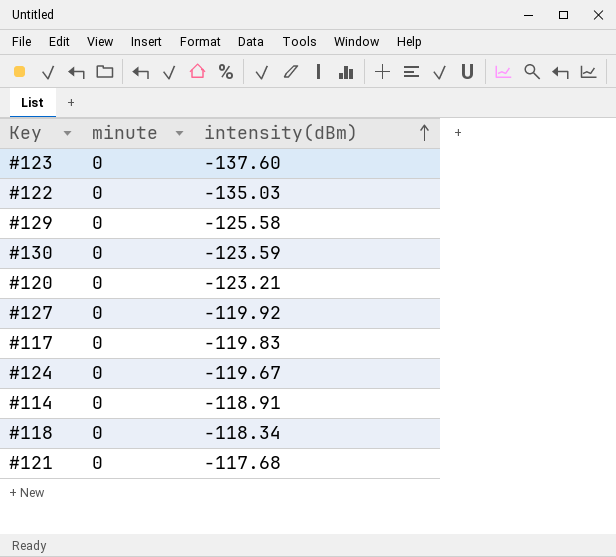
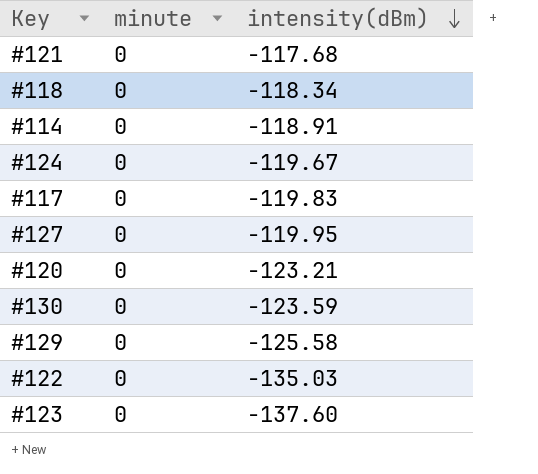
row order: intensity(dBm) ascending -> intensity(dBm) descending
#127 | intensity(dBm): -119.92 -> -119.95

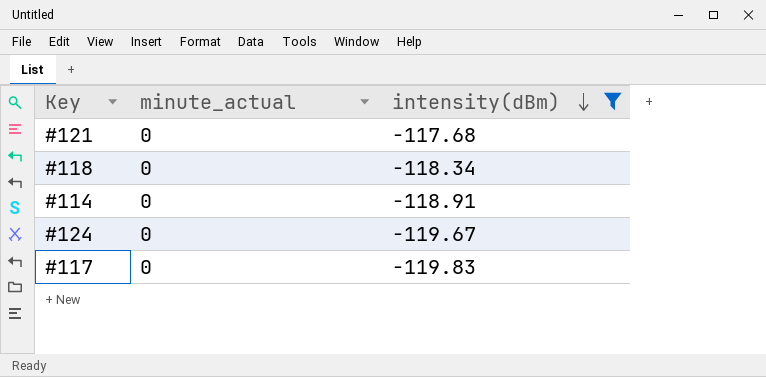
filter: none -> intensity(dBm) >= -119.83
column name: minute -> minute_actual

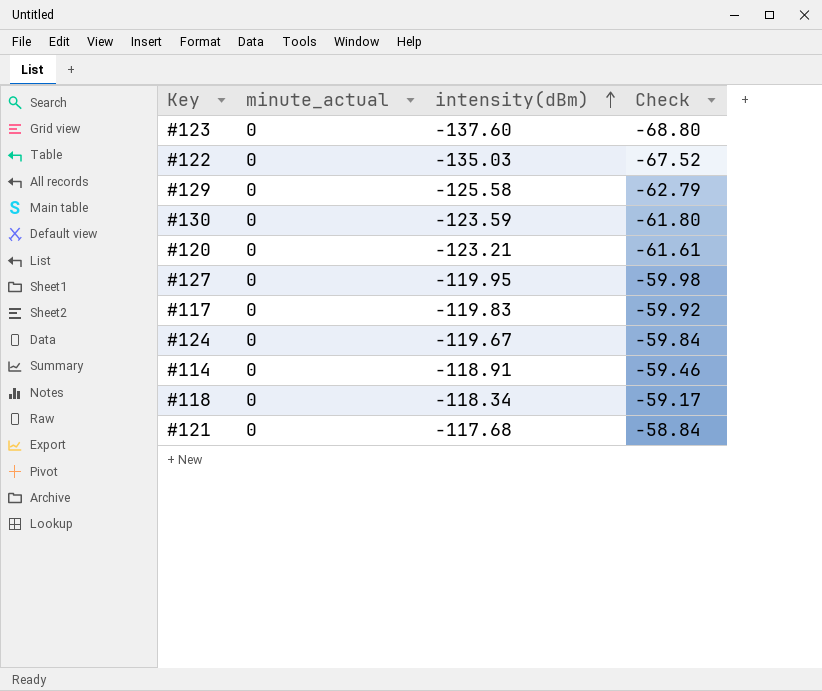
filter: intensity(dBm) >= -119.83 -> none
row order: intensity(dBm) descending -> intensity(dBm) ascending
column Check | formula: none -> [intensity(dBm)] * 0.5

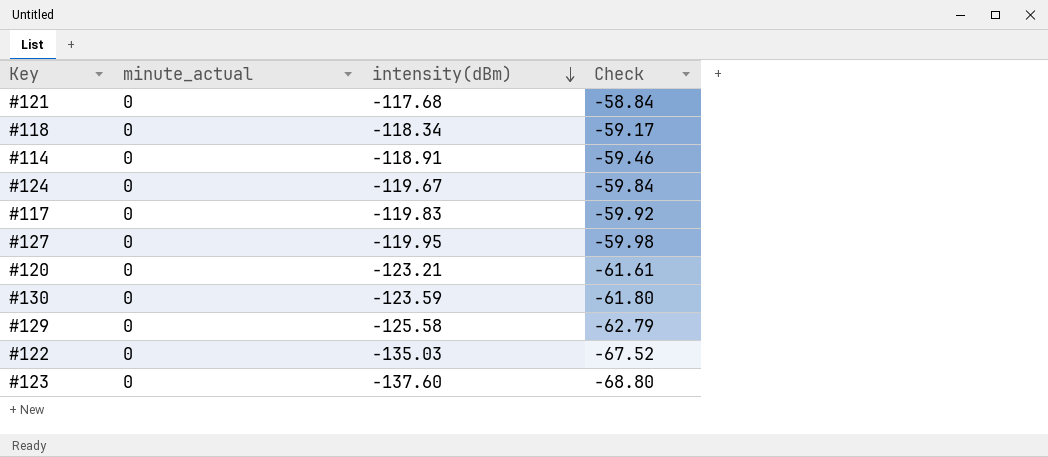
row order: intensity(dBm) ascending -> intensity(dBm) descending

